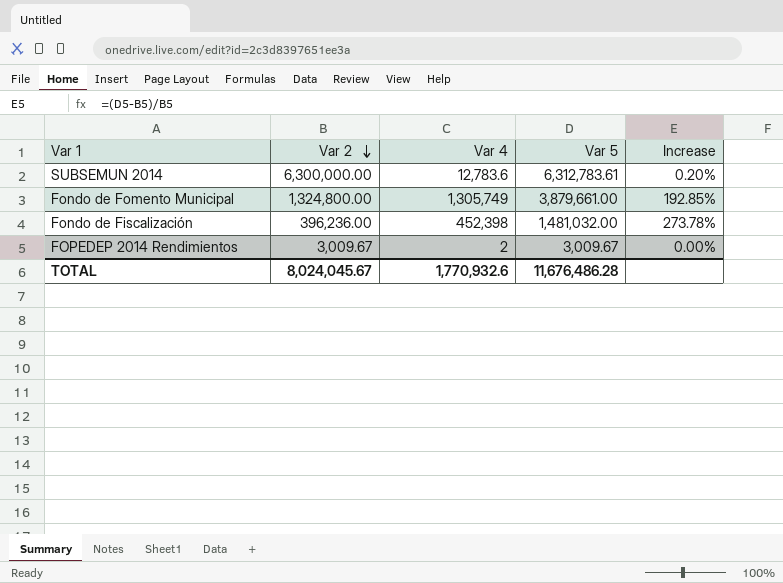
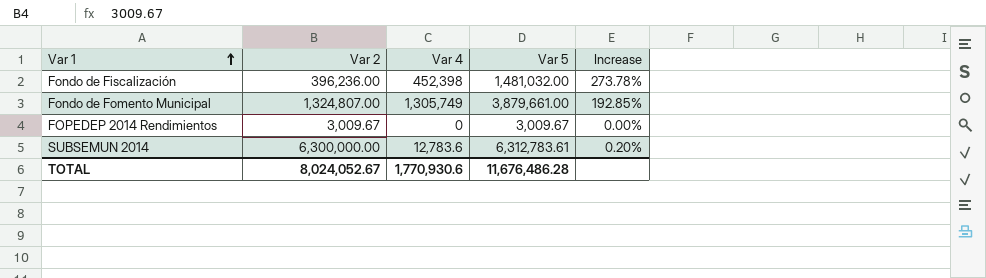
row order: Var 2 descending -> Var 1 ascending
Fondo de Fomento Municipal | Var 2: 1,324,800.00 -> 1,324,807.00
FOPEDEP 2014 Rendimientos | Var 4: 2 -> 0
TOTAL | Var 2: 8,024,045.67 -> 8,024,052.67
TOTAL | Var 4: 1,770,932.6 -> 1,770,930.6

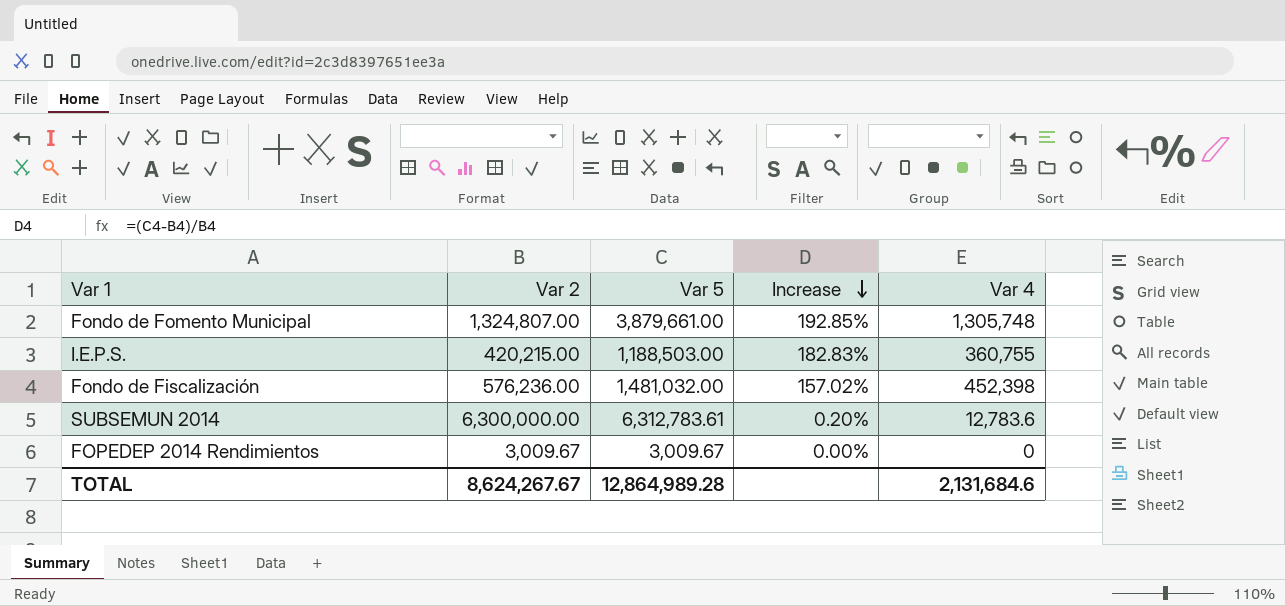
row order: Var 1 ascending -> Increase descending
column Var 4 | position: 3 -> 5
Fondo de Fomento Municipal | Var 4: 1,305,749 -> 1,305,748
row I.E.P.S.: none -> 420,215.00 | 1,188,503.00 | 182.83% | 360,755
Fondo de Fiscalización | Var 2: 396,236.00 -> 576,236.00
Fondo de Fiscalización | Increase: 273.78% -> 157.02%
TOTAL | Var 2: 8,024,052.67 -> 8,624,267.67
TOTAL | Var 5: 11,676,486.28 -> 12,864,989.28
TOTAL | Var 4: 1,770,930.6 -> 2,131,684.6

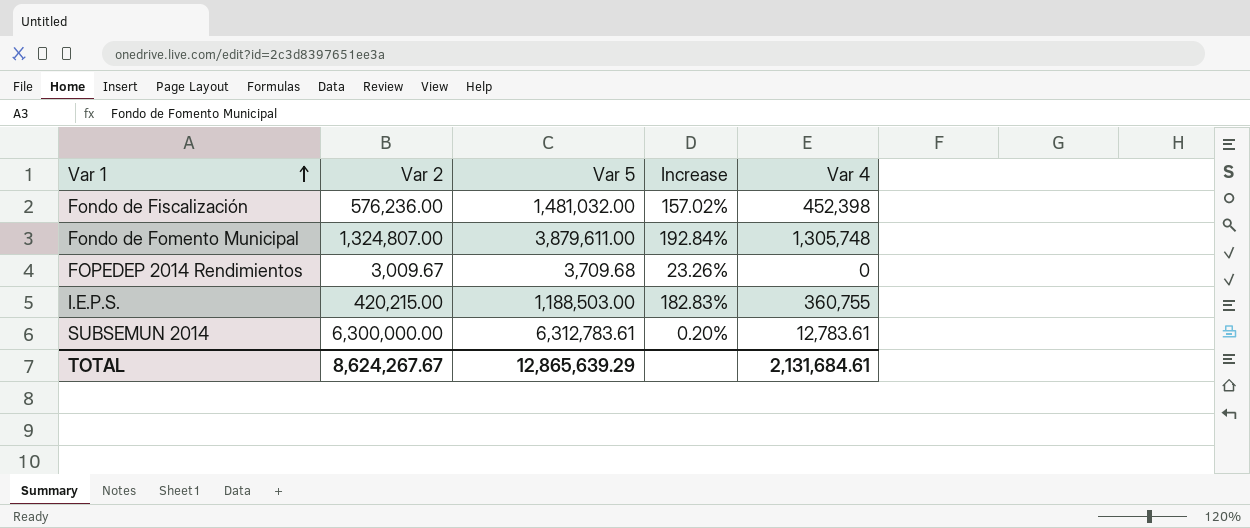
row order: Increase descending -> Var 1 ascending
Fondo de Fomento Municipal | Var 5: 3,879,661.00 -> 3,879,611.00
Fondo de Fomento Municipal | Increase: 192.85% -> 192.84%
FOPEDEP 2014 Rendimientos | Var 5: 3,009.67 -> 3,709.68
FOPEDEP 2014 Rendimientos | Increase: 0.00% -> 23.26%
SUBSEMUN 2014 | Var 4: 12,783.6 -> 12,783.61
TOTAL | Var 5: 12,864,989.28 -> 12,865,639.29
TOTAL | Var 4: 2,131,684.6 -> 2,131,684.61

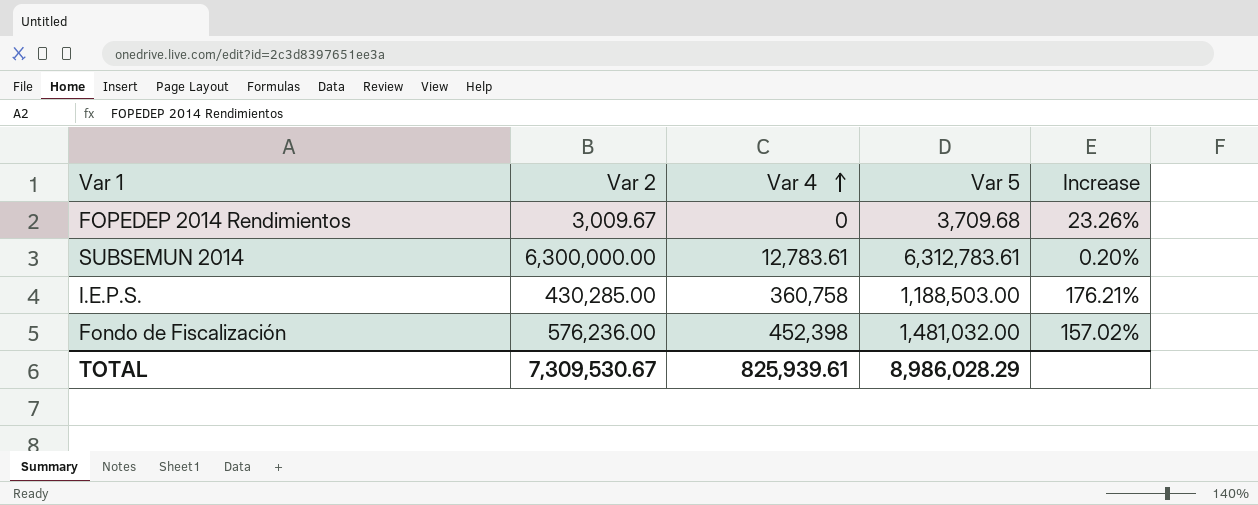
row order: Var 1 ascending -> Var 4 ascending
column Var 4 | position: 5 -> 3
row Fondo de Fomento Municipal: 1,324,807.00 | 3,879,611.00 | 192.84% | 1,305,748 -> none
I.E.P.S. | Var 2: 420,215.00 -> 430,285.00
I.E.P.S. | Var 4: 360,755 -> 360,758
I.E.P.S. | Increase: 182.83% -> 176.21%
TOTAL | Var 2: 8,624,267.67 -> 7,309,530.67
TOTAL | Var 4: 2,131,684.61 -> 825,939.61
TOTAL | Var 5: 12,865,639.29 -> 8,986,028.29

